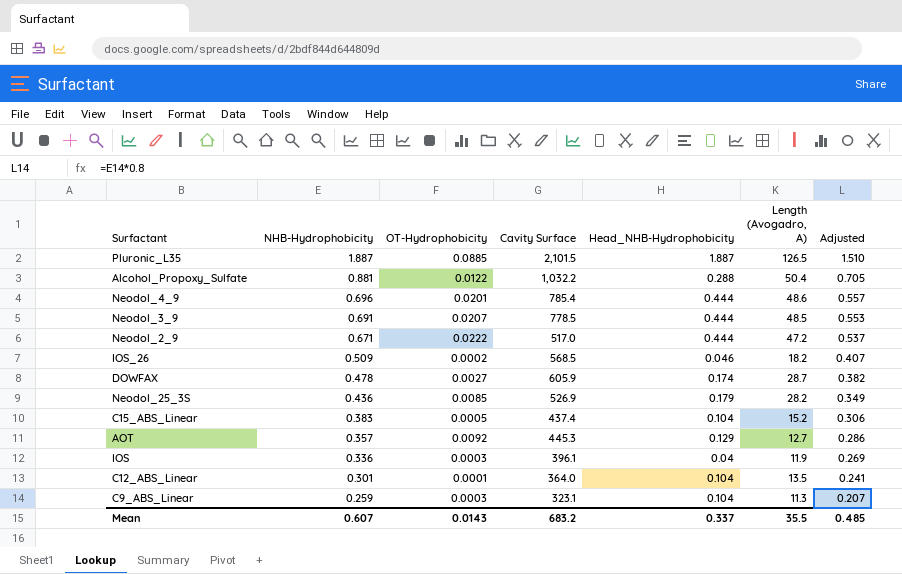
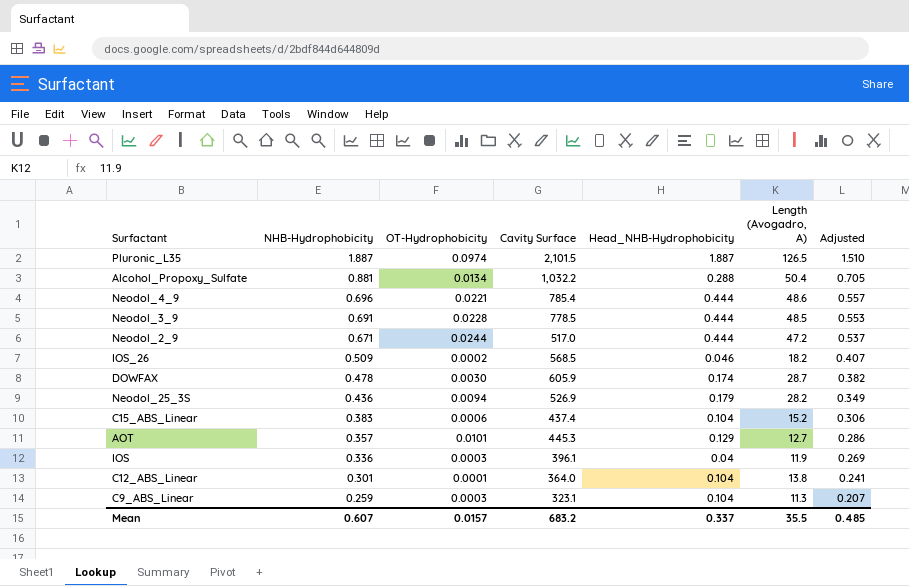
Pluronic_L35 | OT-Hydrophobicity: 0.0885 -> 0.0974
Alcohol_Propoxy_Sulfate | OT-Hydrophobicity: 0.0122 -> 0.0134
Neodol_4_9 | OT-Hydrophobicity: 0.0201 -> 0.0221
Neodol_3_9 | OT-Hydrophobicity: 0.0207 -> 0.0228
Neodol_2_9 | OT-Hydrophobicity: 0.0222 -> 0.0244
DOWFAX | OT-Hydrophobicity: 0.0027 -> 0.0030
Neodol_25_3S | OT-Hydrophobicity: 0.0085 -> 0.0094
C15_ABS_Linear | OT-Hydrophobicity: 0.0005 -> 0.0006
AOT | OT-Hydrophobicity: 0.0092 -> 0.0101
C12_ABS_Linear | Length (Avogadro, A): 13.5 -> 13.8
Mean | OT-Hydrophobicity: 0.0143 -> 0.0157

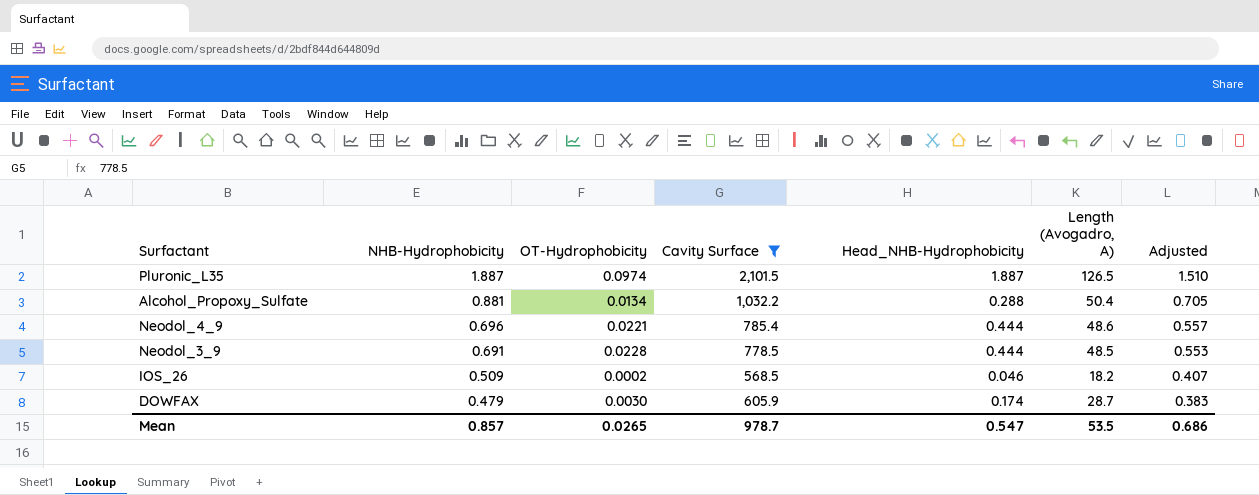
filter: none -> Cavity Surface >= 568.5
DOWFAX | NHB-Hydrophobicity: 0.478 -> 0.479
DOWFAX | Adjusted: 0.382 -> 0.383
Mean | NHB-Hydrophobicity: 0.607 -> 0.857
Mean | OT-Hydrophobicity: 0.0157 -> 0.0265
Mean | Cavity Surface: 683.2 -> 978.7
Mean | Head_NHB-Hydrophobicity: 0.337 -> 0.547
Mean | Length (Avogadro, A): 35.5 -> 53.5
Mean | Adjusted: 0.485 -> 0.686

